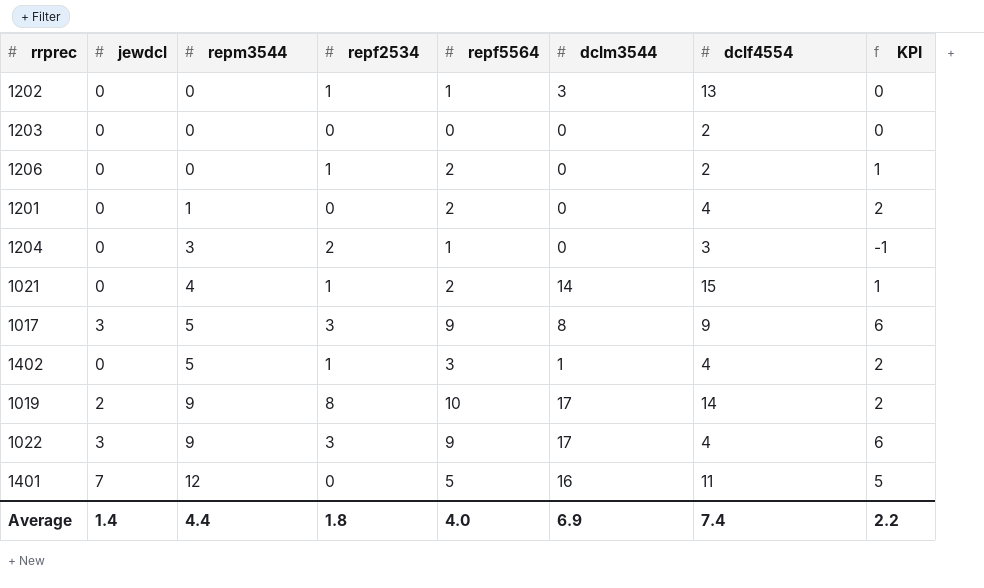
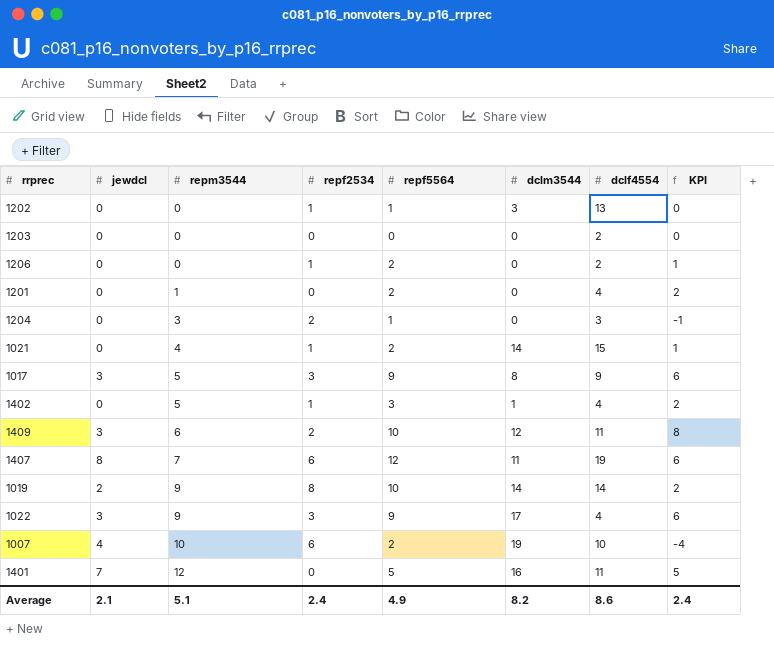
row 1409: none -> 3 | 6 | 2 | 10 | 12 | 11 | 8
row 1407: none -> 8 | 7 | 6 | 12 | 11 | 19 | 6
1019 | dclm3544: 17 -> 14
row 1007: none -> 4 | 10 | 6 | 2 | 19 | 10 | -4
Average | jewdcl: 1.4 -> 2.1
Average | repm3544: 4.4 -> 5.1
Average | repf2534: 1.8 -> 2.4
Average | repf5564: 4.0 -> 4.9
Average | dclm3544: 6.9 -> 8.2
Average | dclf4554: 7.4 -> 8.6
Average | KPI: 2.2 -> 2.4

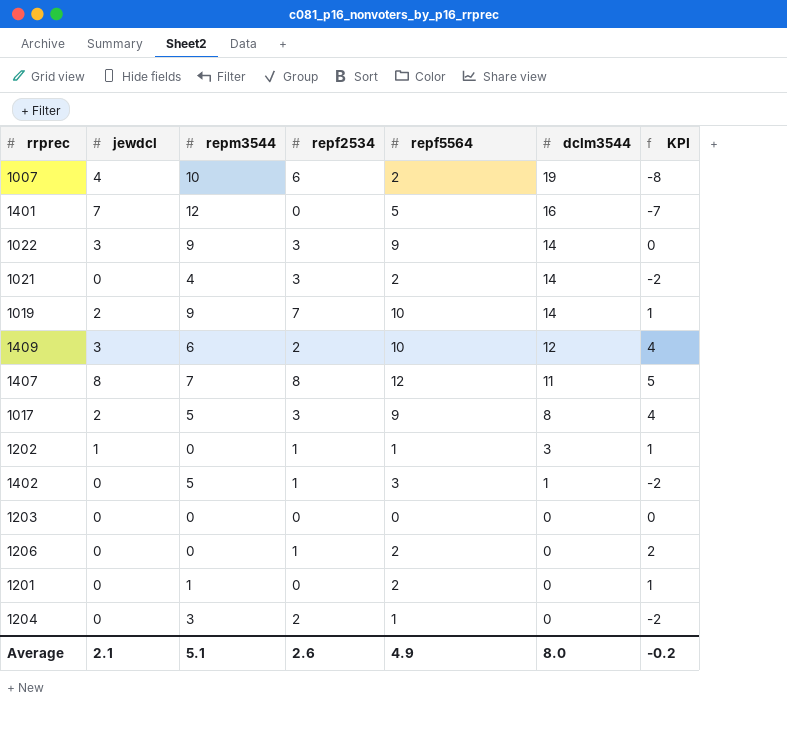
row order: repm3544 ascending -> dclm3544 descending
column dclf4554 | position: 7 -> none
column KPI | formula: [repf5564] - [repf2534] -> [repf5564] - [repm3544]
1022 | dclm3544: 17 -> 14
1021 | repf2534: 1 -> 3
1019 | repf2534: 8 -> 7
1407 | repf2534: 6 -> 8
1017 | jewdcl: 3 -> 2
1202 | jewdcl: 0 -> 1
Average | repf2534: 2.4 -> 2.6
Average | dclm3544: 8.2 -> 8.0
Average | KPI: 2.4 -> -0.2

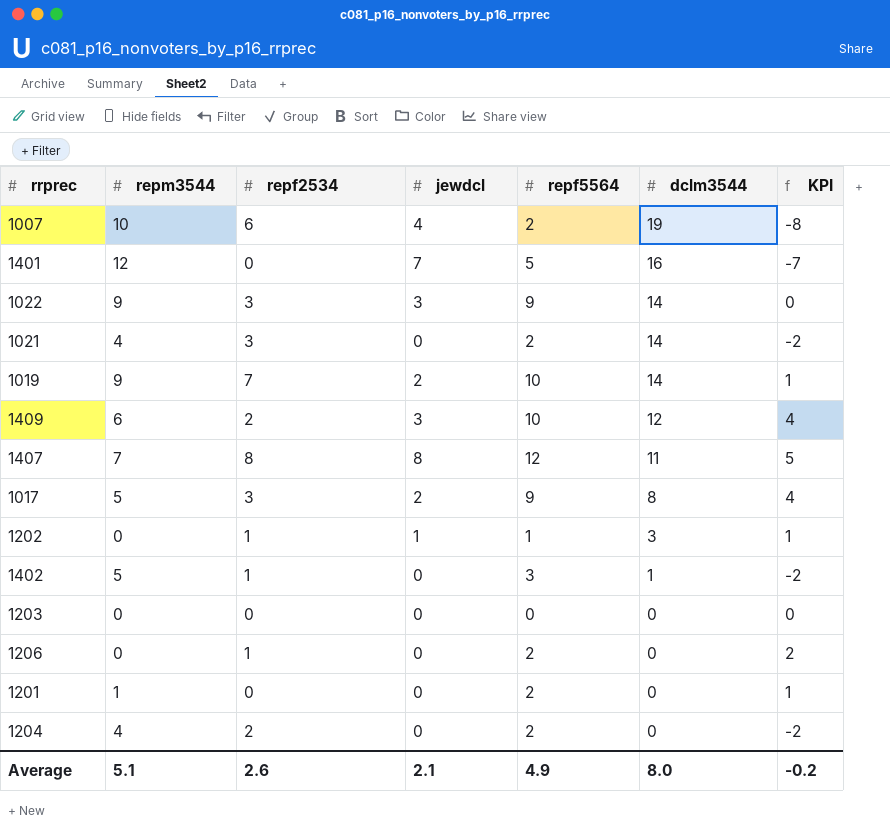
column jewdcl | position: 2 -> 4
1204 | repm3544: 3 -> 4
1204 | repf5564: 1 -> 2

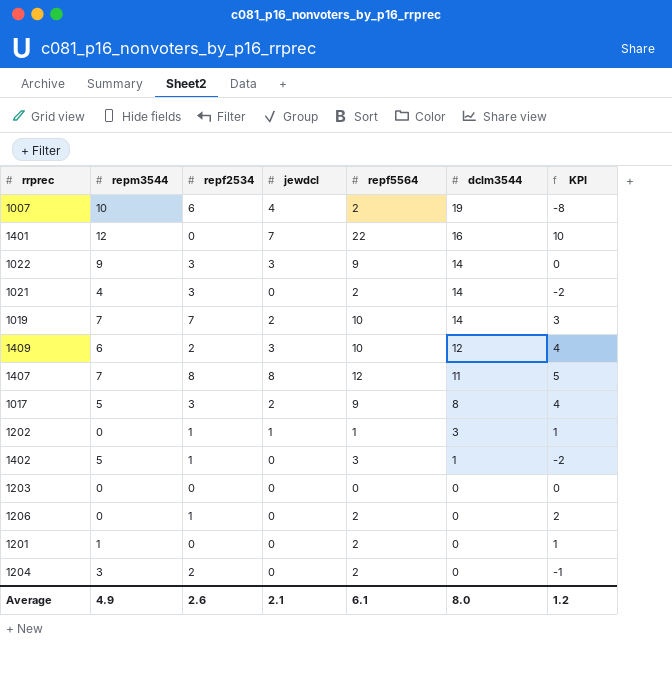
1401 | repf5564: 5 -> 22
1401 | KPI: -7 -> 10
1019 | repm3544: 9 -> 7
1019 | KPI: 1 -> 3
1204 | repm3544: 4 -> 3
1204 | KPI: -2 -> -1
Average | repm3544: 5.1 -> 4.9
Average | repf5564: 4.9 -> 6.1
Average | KPI: -0.2 -> 1.2

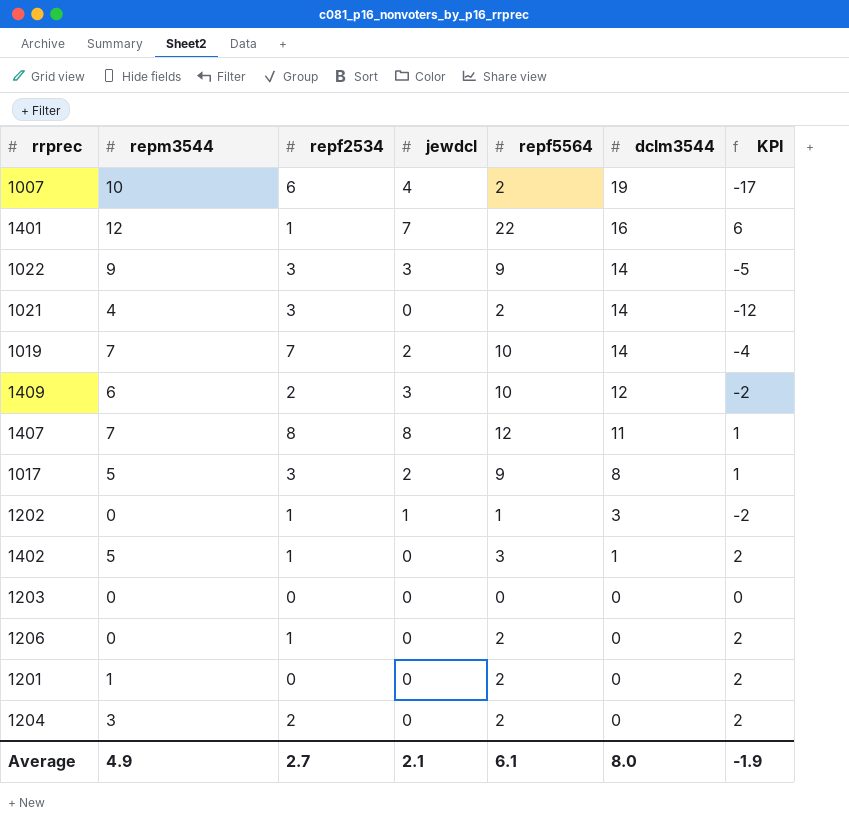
column KPI | formula: [repf5564] - [repm3544] -> [repf5564] - [dclm3544]
1401 | repf2534: 0 -> 1
Average | repf2534: 2.6 -> 2.7
Average | KPI: 1.2 -> -1.9

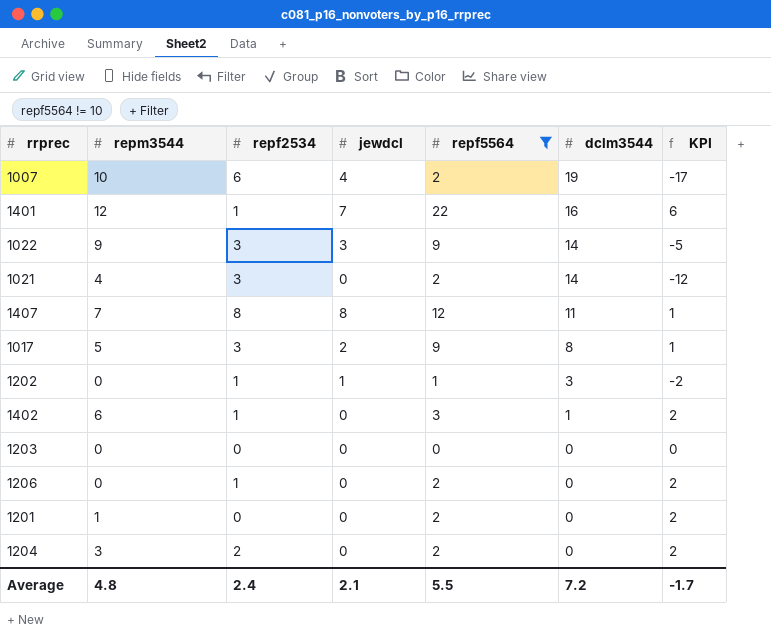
filter: none -> repf5564 != 10
1402 | repm3544: 5 -> 6
Average | repm3544: 4.9 -> 4.8
Average | repf2534: 2.7 -> 2.4
Average | repf5564: 6.1 -> 5.5
Average | dclm3544: 8.0 -> 7.2
Average | KPI: -1.9 -> -1.7

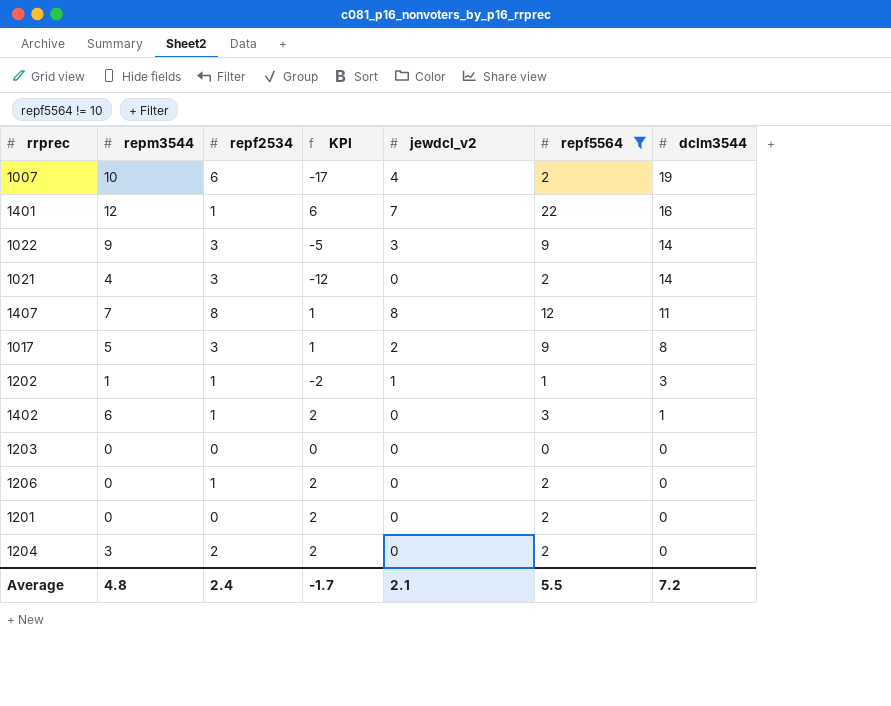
column KPI | position: 7 -> 4
column name: jewdcl -> jewdcl_v2
1202 | repm3544: 0 -> 1
1201 | repm3544: 1 -> 0

